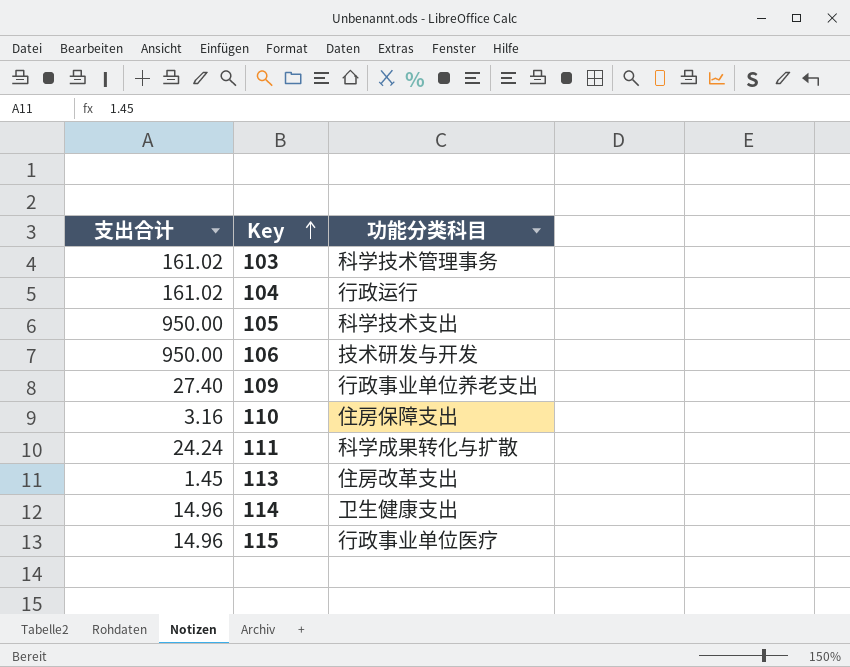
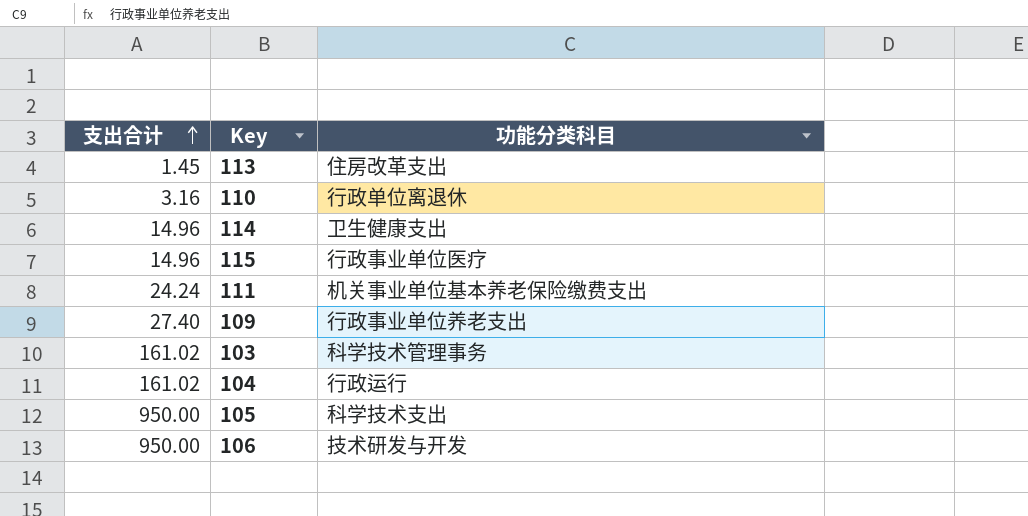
row order: Key ascending -> 支出合计 ascending
110 | 功能分类科目: 住房保障支出 -> 行政单位离退休
111 | 功能分类科目: 科学成果转化与扩散 -> 机关事业单位基本养老保险缴费支出

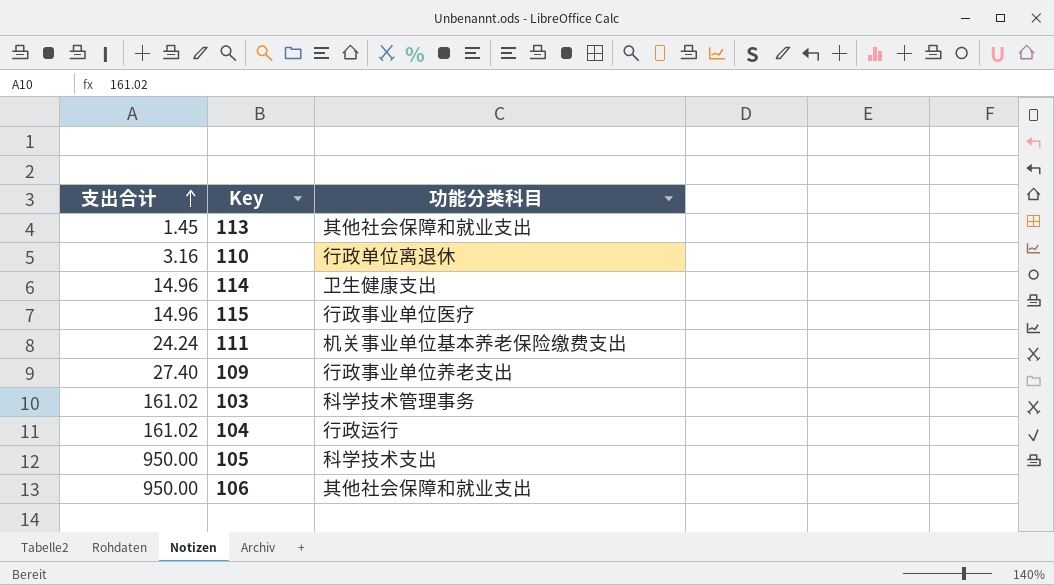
113 | 功能分类科目: 住房改革支出 -> 其他社会保障和就业支出
106 | 功能分类科目: 技术研发与开发 -> 其他社会保障和就业支出

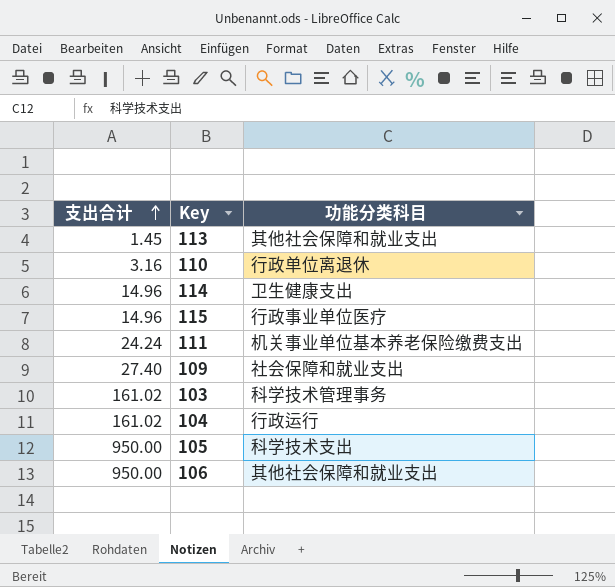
109 | 功能分类科目: 行政事业单位养老支出 -> 社会保障和就业支出

